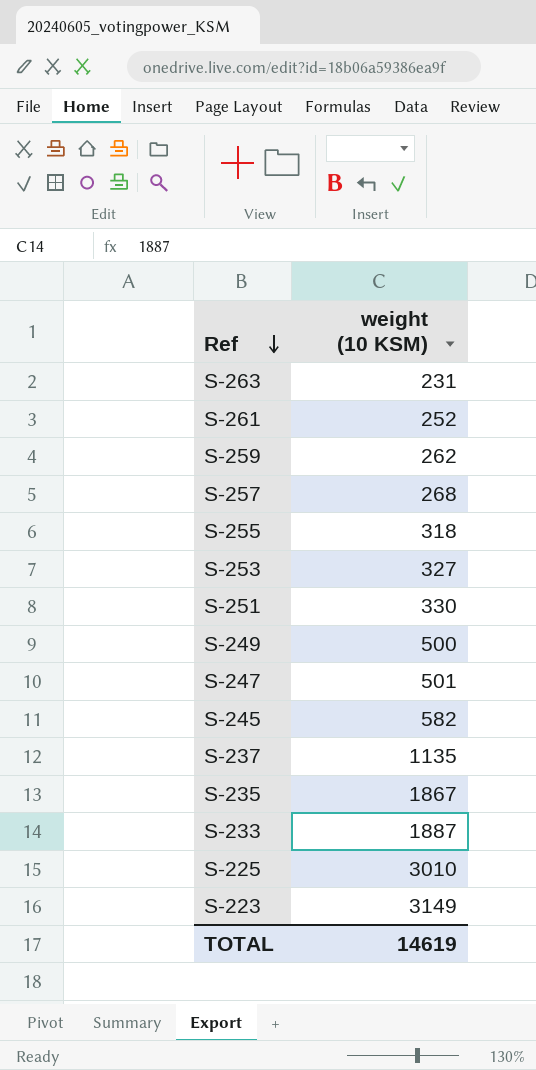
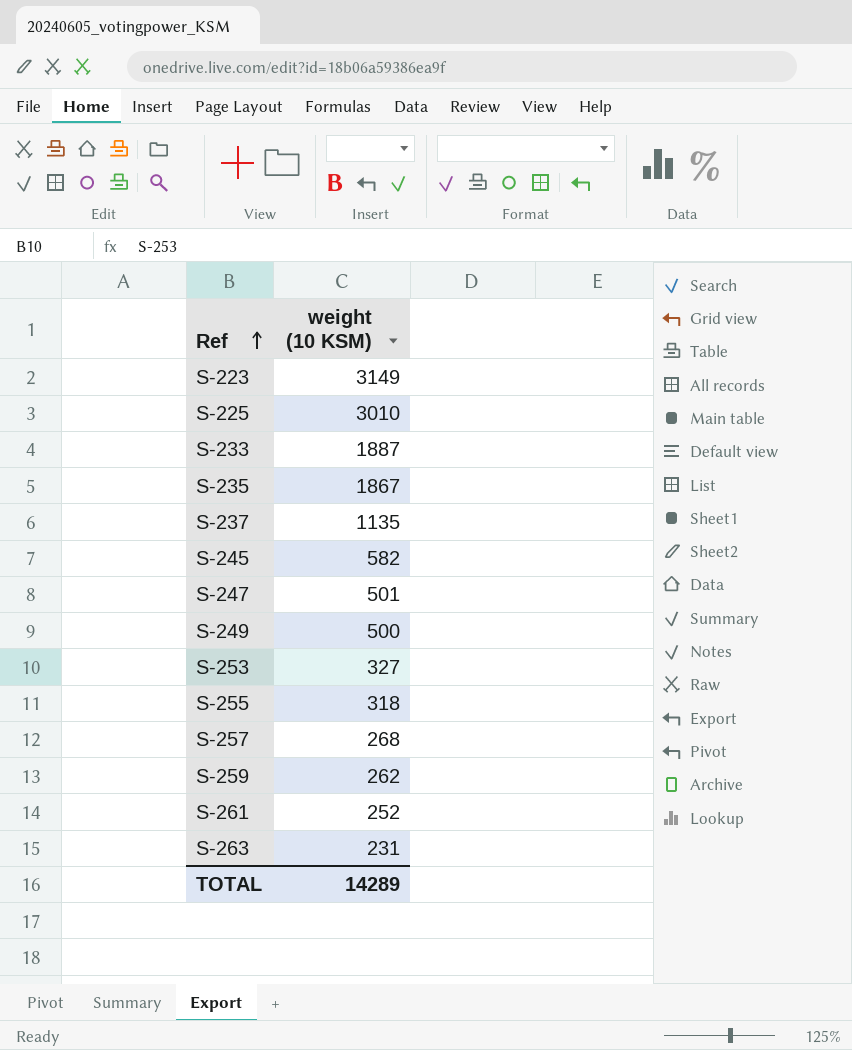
row order: Ref descending -> Ref ascending
row S-251: 330 -> none
TOTAL | weight (10 KSM): 14619 -> 14289

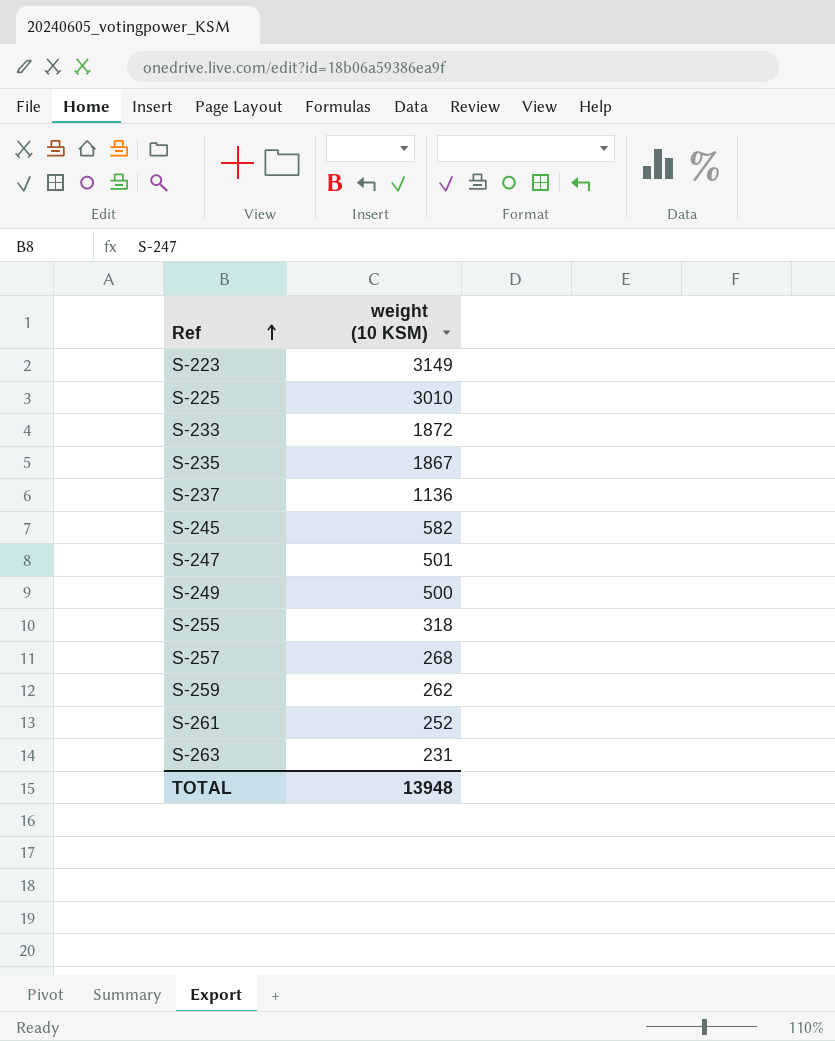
row S-253: 327 -> none
S-233 | weight (10 KSM): 1887 -> 1872
S-237 | weight (10 KSM): 1135 -> 1136
TOTAL | weight (10 KSM): 14289 -> 13948

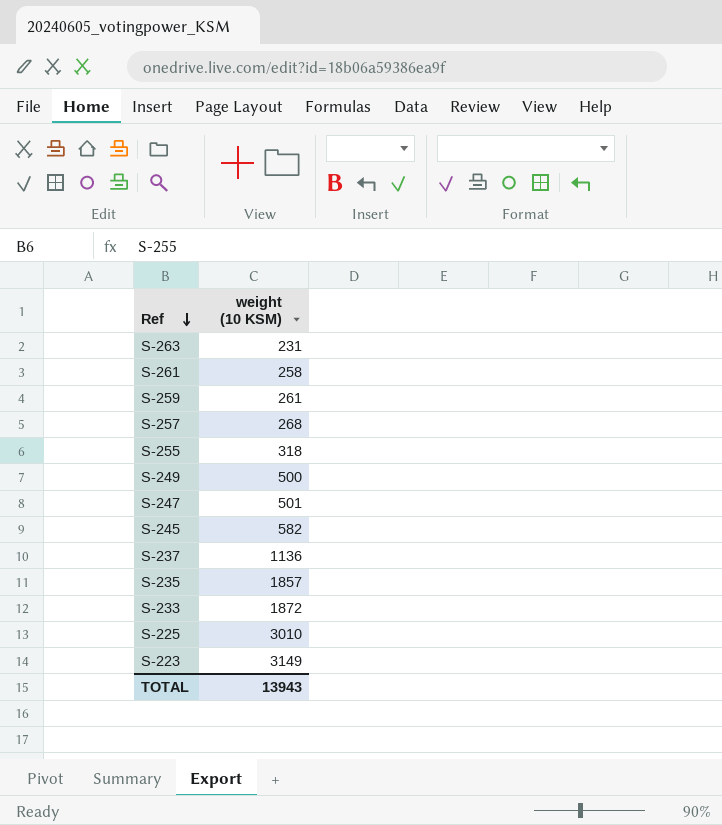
row order: Ref ascending -> Ref descending
S-261 | weight (10 KSM): 252 -> 258
S-259 | weight (10 KSM): 262 -> 261
S-235 | weight (10 KSM): 1867 -> 1857
TOTAL | weight (10 KSM): 13948 -> 13943

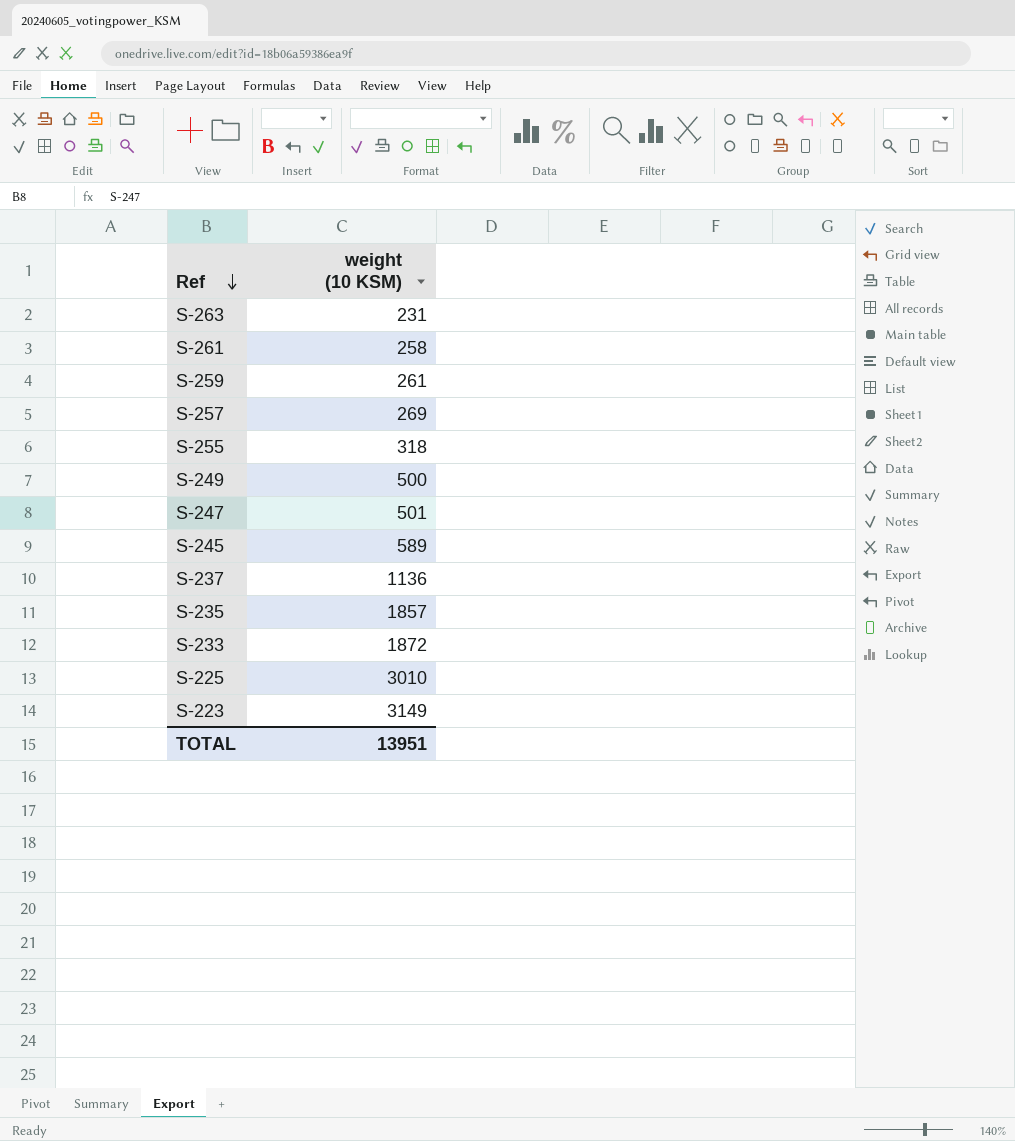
S-257 | weight (10 KSM): 268 -> 269
S-245 | weight (10 KSM): 582 -> 589
TOTAL | weight (10 KSM): 13943 -> 13951

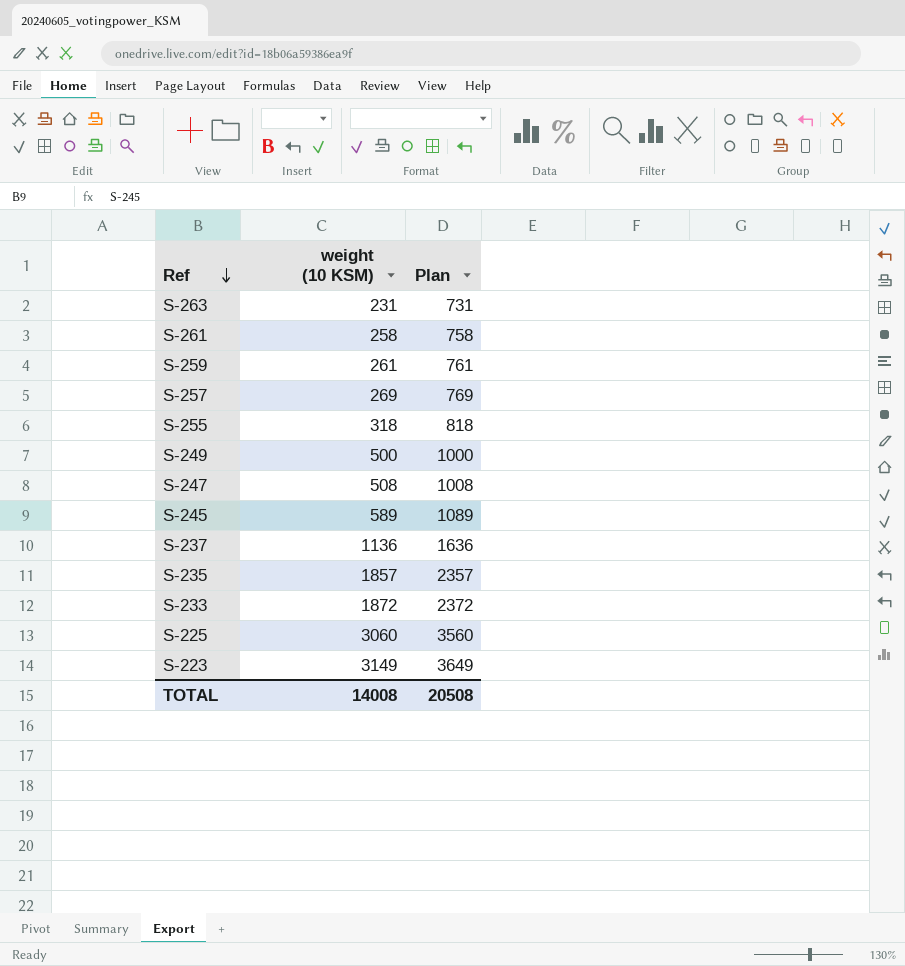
column Plan | formula: none -> [weight (10 KSM)] + 500
S-247 | weight (10 KSM): 501 -> 508
S-225 | weight (10 KSM): 3010 -> 3060
TOTAL | weight (10 KSM): 13951 -> 14008

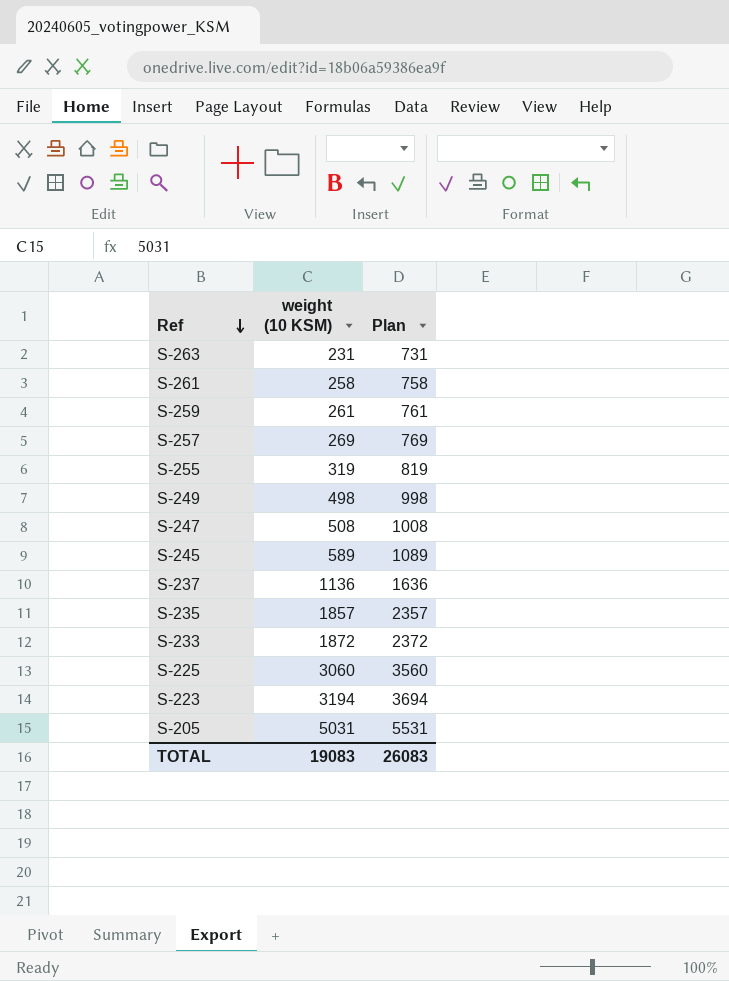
S-255 | weight (10 KSM): 318 -> 319
S-255 | Plan: 818 -> 819
S-249 | weight (10 KSM): 500 -> 498
S-249 | Plan: 1000 -> 998
S-223 | weight (10 KSM): 3149 -> 3194
S-223 | Plan: 3649 -> 3694
row S-205: none -> 5031 | 5531
TOTAL | weight (10 KSM): 14008 -> 19083
TOTAL | Plan: 20508 -> 26083

